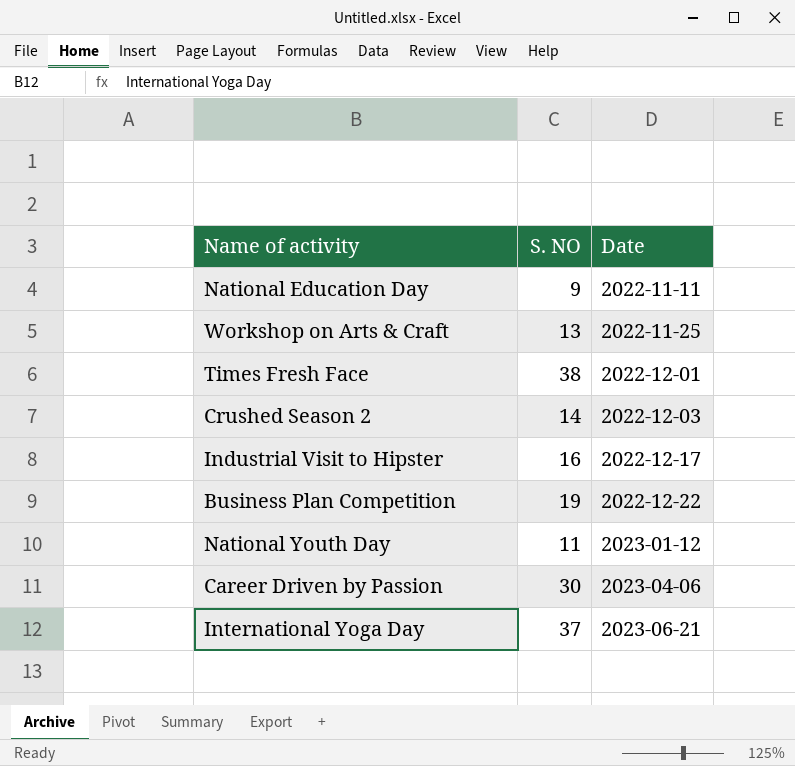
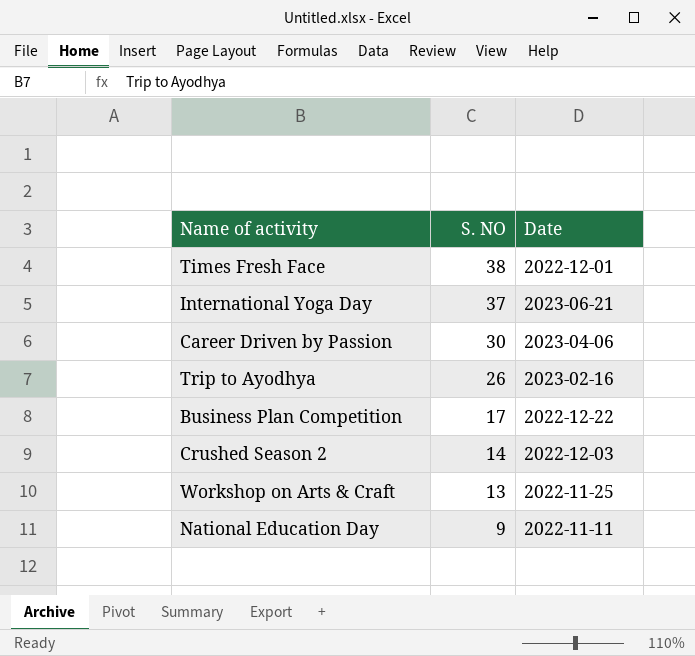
row order: Date ascending -> S. NO descending
row Industrial Visit to Hipster: 16 | 2022-12-17 -> none
row National Youth Day: 11 | 2023-01-12 -> none
row Trip to Ayodhya: none -> 26 | 2023-02-16
Business Plan Competition | S. NO: 19 -> 17

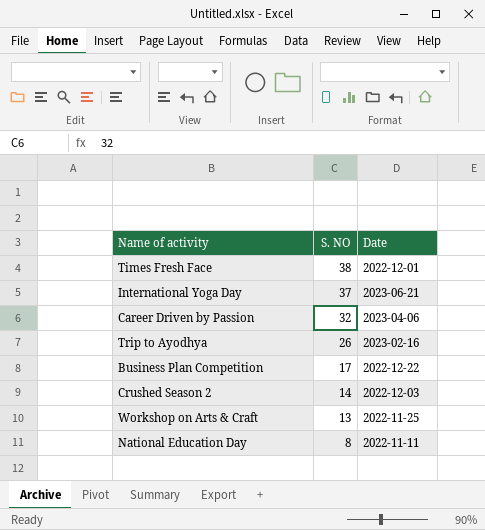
Career Driven by Passion | S. NO: 30 -> 32
National Education Day | S. NO: 9 -> 8

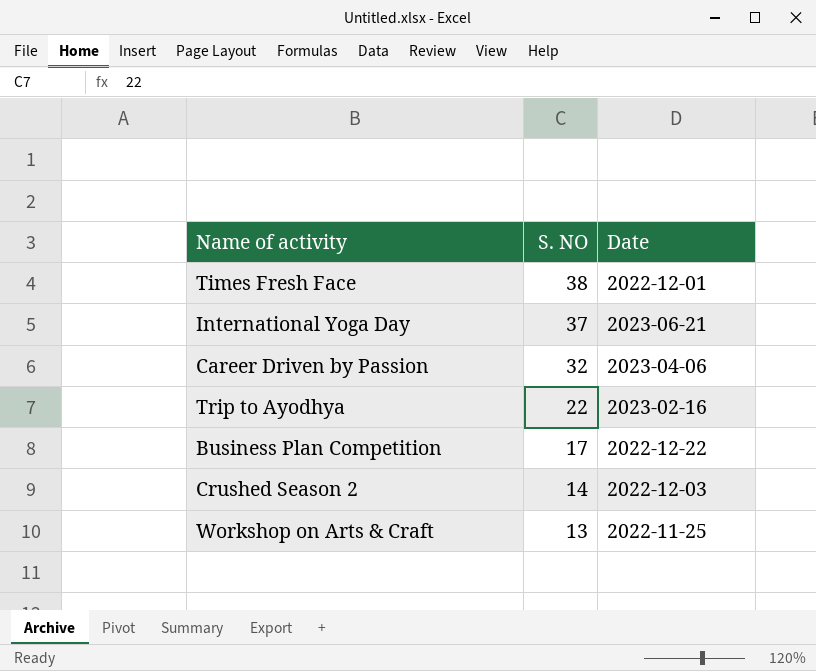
row National Education Day: 8 | 2022-11-11 -> none
Trip to Ayodhya | S. NO: 26 -> 22

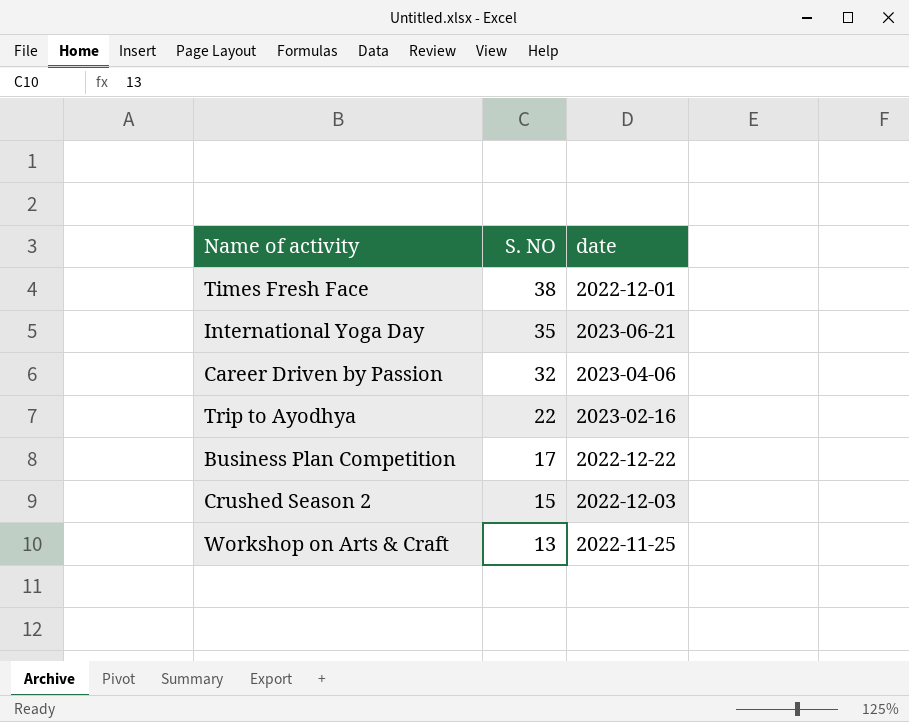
column name: Date -> date
International Yoga Day | S. NO: 37 -> 35
Crushed Season 2 | S. NO: 14 -> 15

